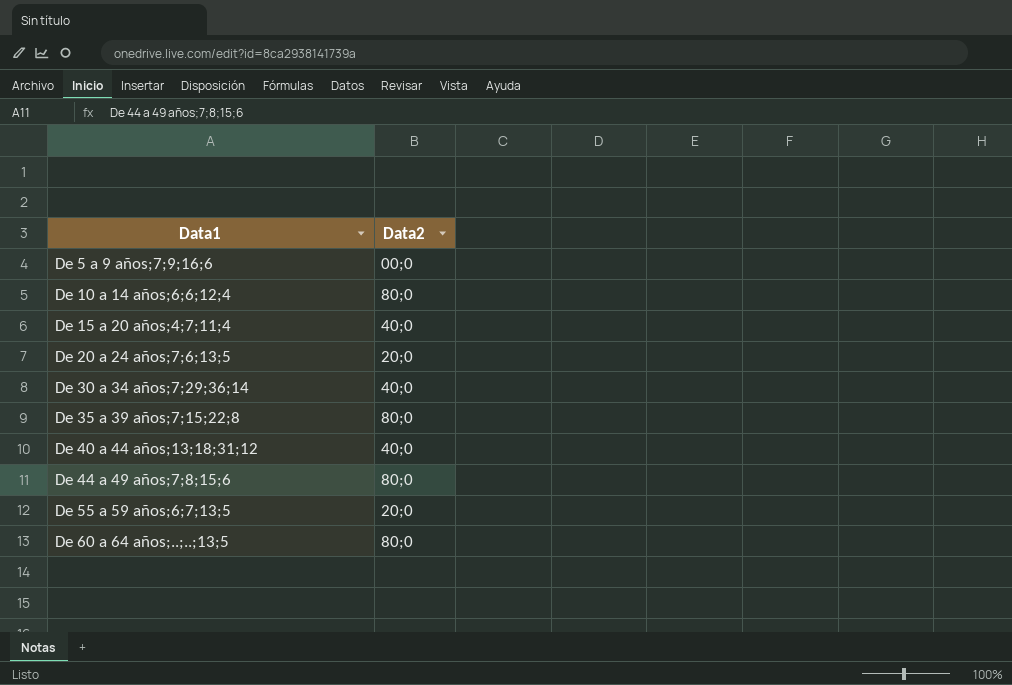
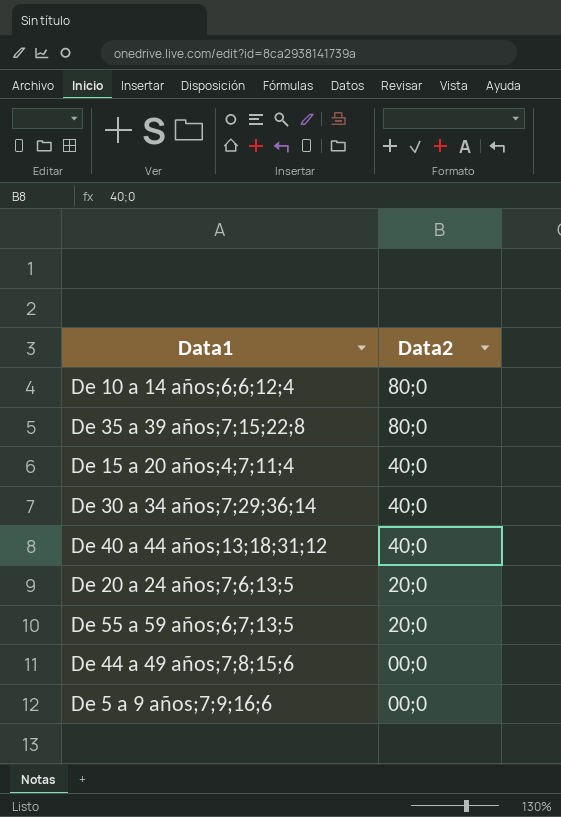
row order: Data1 ascending -> Data2 descending
row De 60 a 64 años;..;..;13;5: 80;0 -> none
De 44 a 49 años;7;8;15;6 | Data2: 80;0 -> 00;0

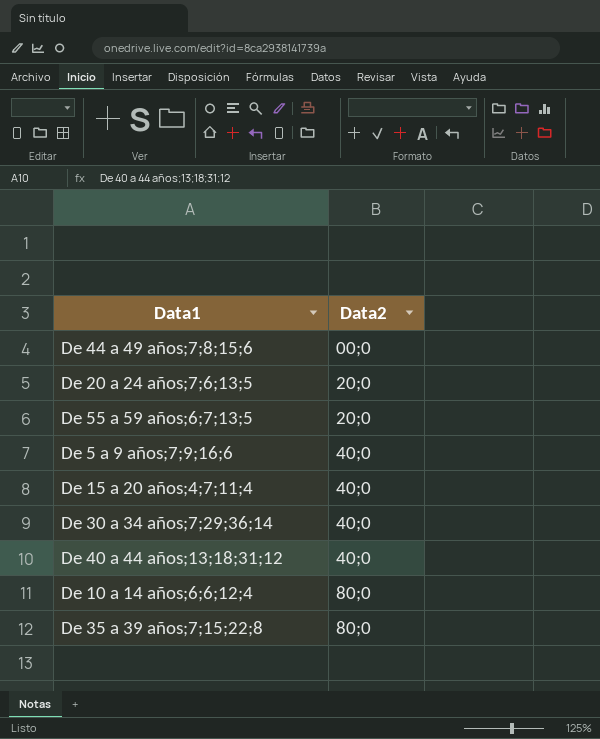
row order: Data2 descending -> Data2 ascending
De 5 a 9 años;7;9;16;6 | Data2: 00;0 -> 40;0

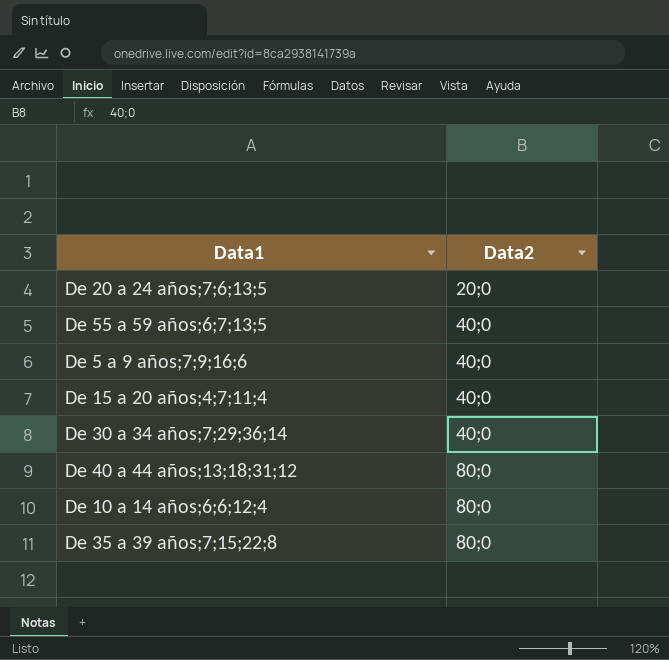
row De 44 a 49 años;7;8;15;6: 00;0 -> none
De 55 a 59 años;6;7;13;5 | Data2: 20;0 -> 40;0
De 40 a 44 años;13;18;31;12 | Data2: 40;0 -> 80;0

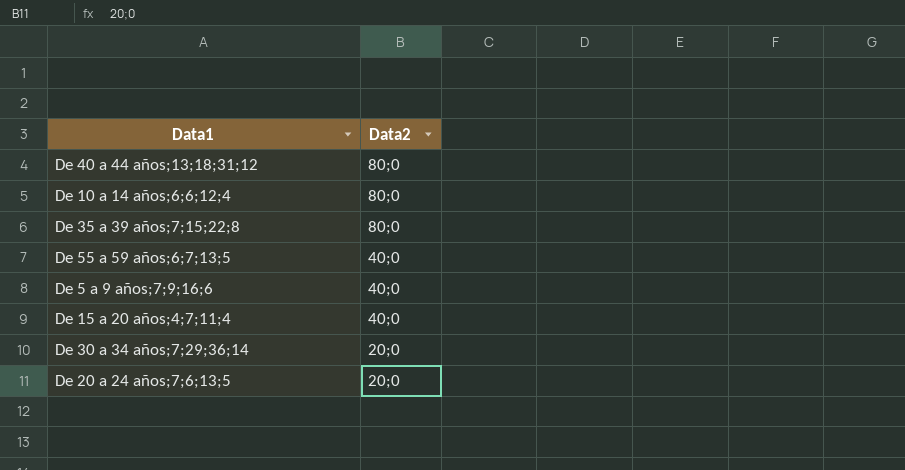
row order: Data2 ascending -> Data2 descending
De 30 a 34 años;7;29;36;14 | Data2: 40;0 -> 20;0

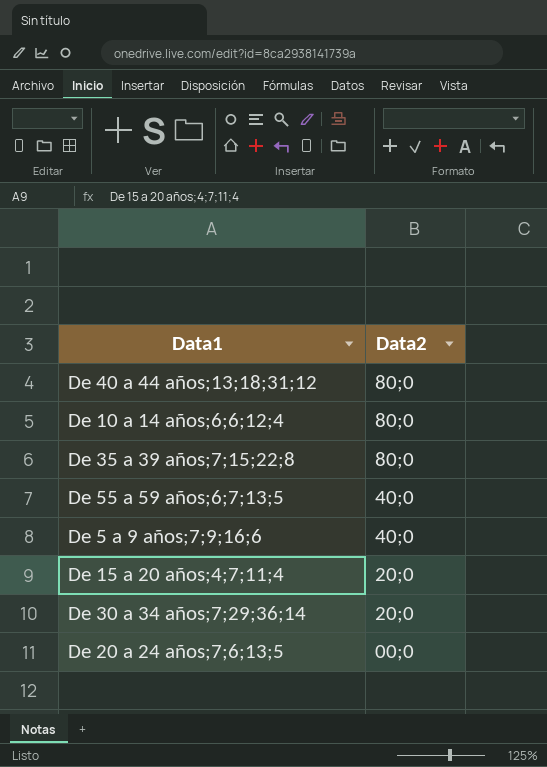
De 15 a 20 años;4;7;11;4 | Data2: 40;0 -> 20;0
De 20 a 24 años;7;6;13;5 | Data2: 20;0 -> 00;0

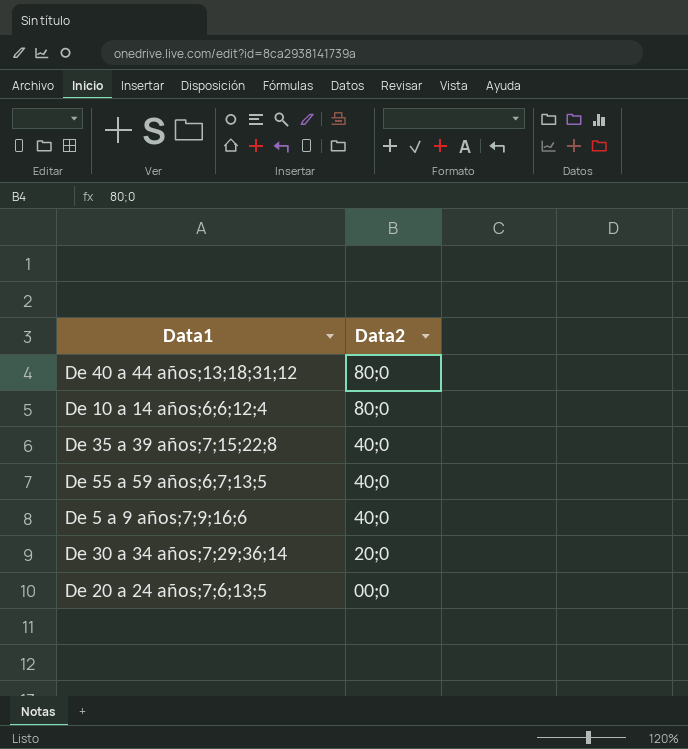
row De 15 a 20 años;4;7;11;4: 20;0 -> none
De 35 a 39 años;7;15;22;8 | Data2: 80;0 -> 40;0

